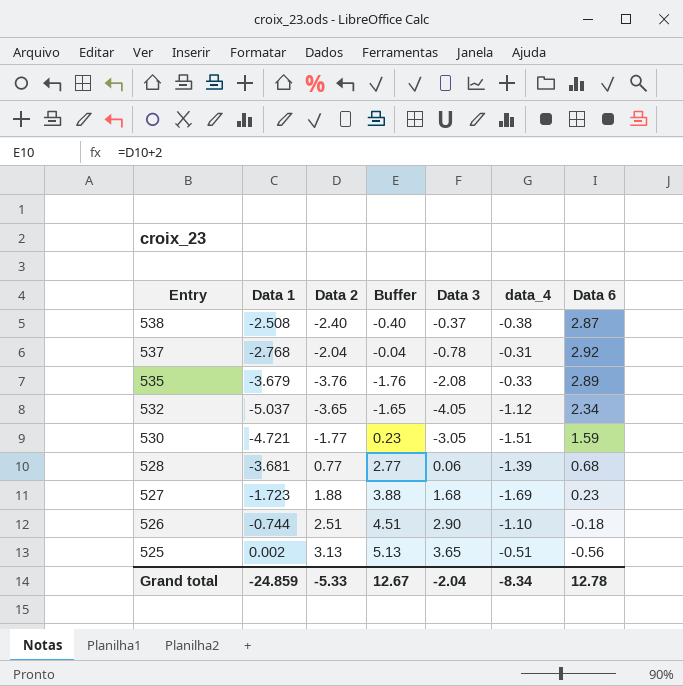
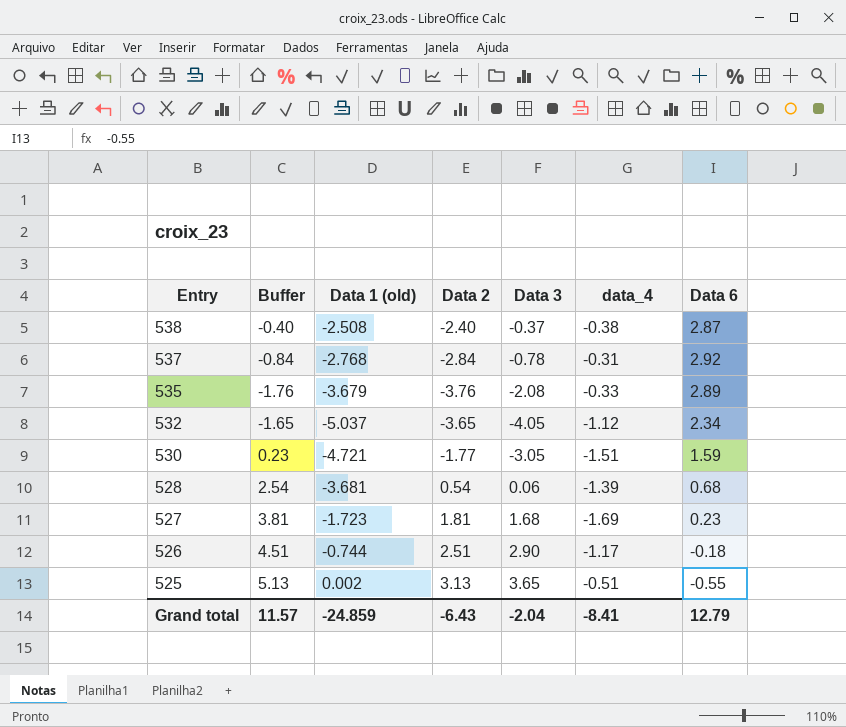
column Buffer | position: 4 -> 2
column name: Data 1 -> Data 1 (old)
537 | Buffer: -0.04 -> -0.84
537 | Data 2: -2.04 -> -2.84
528 | Buffer: 2.77 -> 2.54
528 | Data 2: 0.77 -> 0.54
527 | Buffer: 3.88 -> 3.81
527 | Data 2: 1.88 -> 1.81
526 | data_4: -1.10 -> -1.17
525 | Data 6: -0.56 -> -0.55
Grand total | Buffer: 12.67 -> 11.57
Grand total | Data 2: -5.33 -> -6.43
Grand total | data_4: -8.34 -> -8.41
Grand total | Data 6: 12.78 -> 12.79

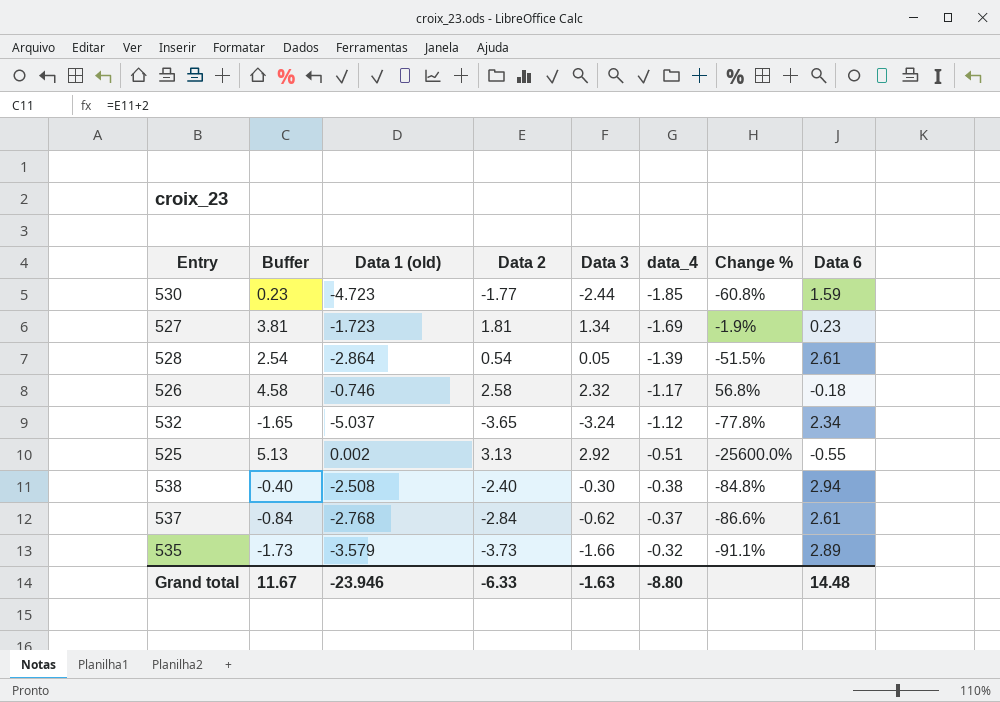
row order: Entry descending -> data_4 ascending
column Change % | formula: none -> ([data_4] - [Data 1 (old)]) / [Data 1 (old)]
530 | Data 1 (old): -4.721 -> -4.723
530 | Data 3: -3.05 -> -2.44
530 | data_4: -1.51 -> -1.85
527 | Data 3: 1.68 -> 1.34
528 | Data 1 (old): -3.681 -> -2.864
528 | Data 3: 0.06 -> 0.05
528 | Data 6: 0.68 -> 2.61
526 | Buffer: 4.51 -> 4.58
526 | Data 1 (old): -0.744 -> -0.746
526 | Data 2: 2.51 -> 2.58
526 | Data 3: 2.90 -> 2.32
532 | Data 3: -4.05 -> -3.24
525 | Data 3: 3.65 -> 2.92
538 | Data 3: -0.37 -> -0.30
538 | Data 6: 2.87 -> 2.94
537 | Data 3: -0.78 -> -0.62
537 | data_4: -0.31 -> -0.37
537 | Data 6: 2.92 -> 2.61
535 | Buffer: -1.76 -> -1.73
535 | Data 1 (old): -3.679 -> -3.579
535 | Data 2: -3.76 -> -3.73
535 | Data 3: -2.08 -> -1.66
535 | data_4: -0.33 -> -0.32
Grand total | Buffer: 11.57 -> 11.67
Grand total | Data 1 (old): -24.859 -> -23.946
Grand total | Data 2: -6.43 -> -6.33
Grand total | Data 3: -2.04 -> -1.63
Grand total | data_4: -8.41 -> -8.80
Grand total | Data 6: 12.79 -> 14.48

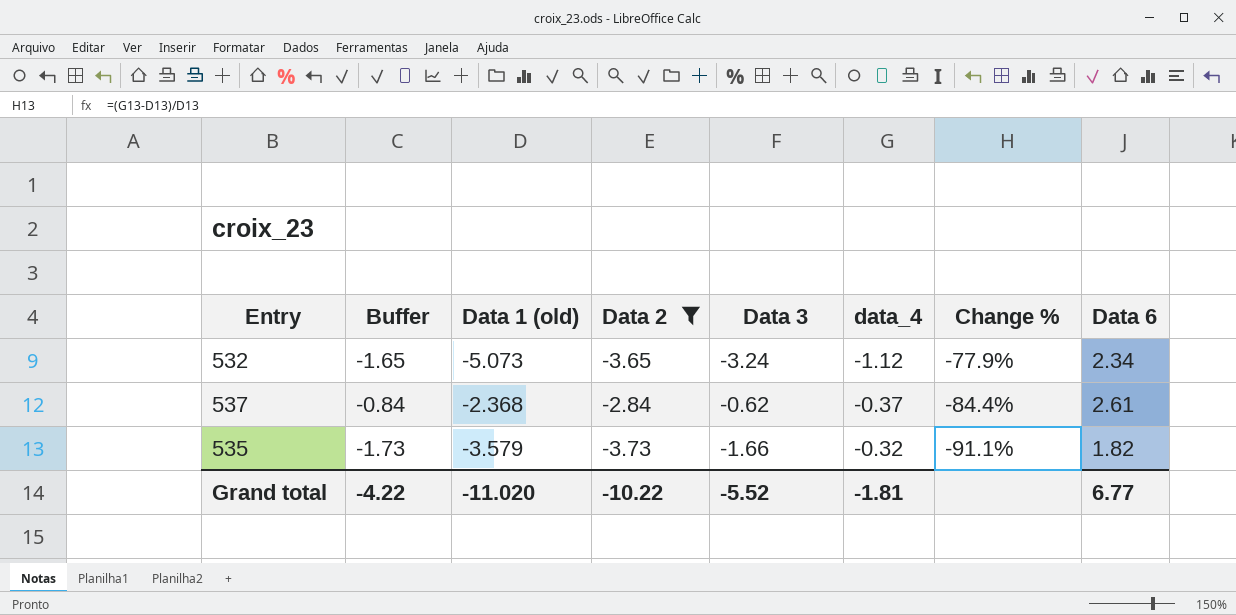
filter: none -> Data 2 <= -2.84
532 | Data 1 (old): -5.037 -> -5.073
532 | Change %: -77.8% -> -77.9%
537 | Data 1 (old): -2.768 -> -2.368
537 | Change %: -86.6% -> -84.4%
535 | Data 6: 2.89 -> 1.82
Grand total | Buffer: 11.67 -> -4.22
Grand total | Data 1 (old): -23.946 -> -11.020
Grand total | Data 2: -6.33 -> -10.22
Grand total | Data 3: -1.63 -> -5.52
Grand total | data_4: -8.80 -> -1.81
Grand total | Data 6: 14.48 -> 6.77

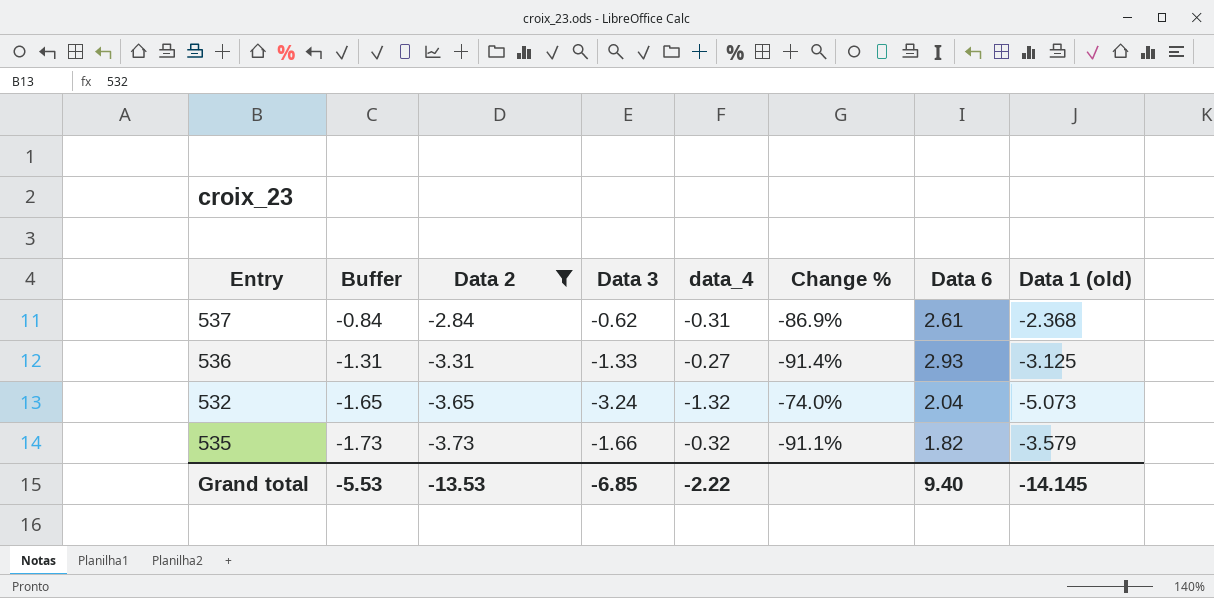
row order: data_4 ascending -> Buffer descending
column Data 1 (old) | position: 3 -> 8
537 | data_4: -0.37 -> -0.31
537 | Change %: -84.4% -> -86.9%
row 536: none -> -1.31 | -3.31 | -1.33 | -0.27 | -91.4% | 2.93 | -3.125
532 | data_4: -1.12 -> -1.32
532 | Change %: -77.9% -> -74.0%
532 | Data 6: 2.34 -> 2.04
Grand total | Buffer: -4.22 -> -5.53
Grand total | Data 2: -10.22 -> -13.53
Grand total | Data 3: -5.52 -> -6.85
Grand total | data_4: -1.81 -> -2.22
Grand total | Data 6: 6.77 -> 9.40
Grand total | Data 1 (old): -11.020 -> -14.145

